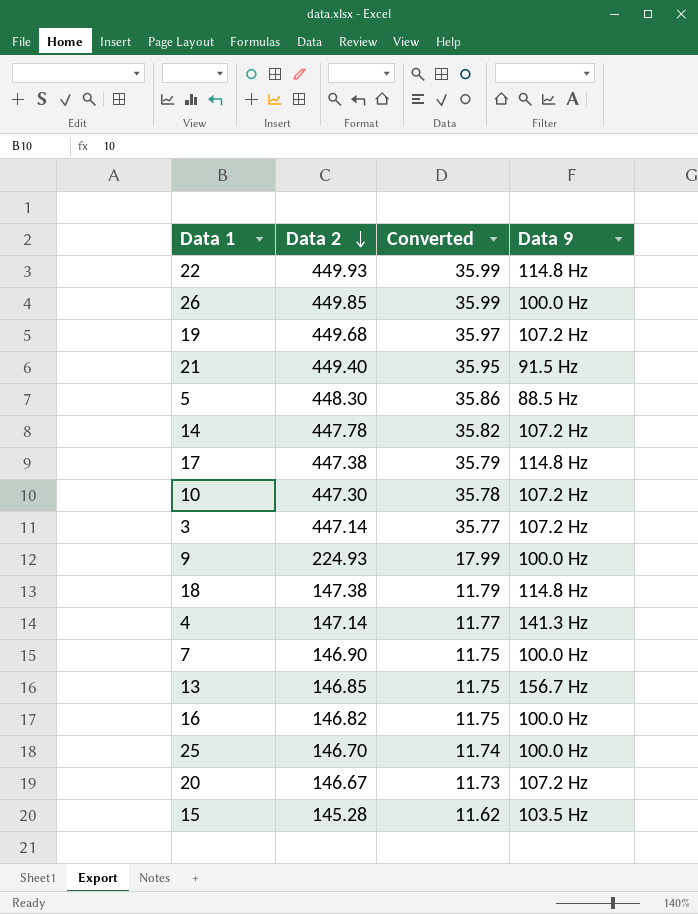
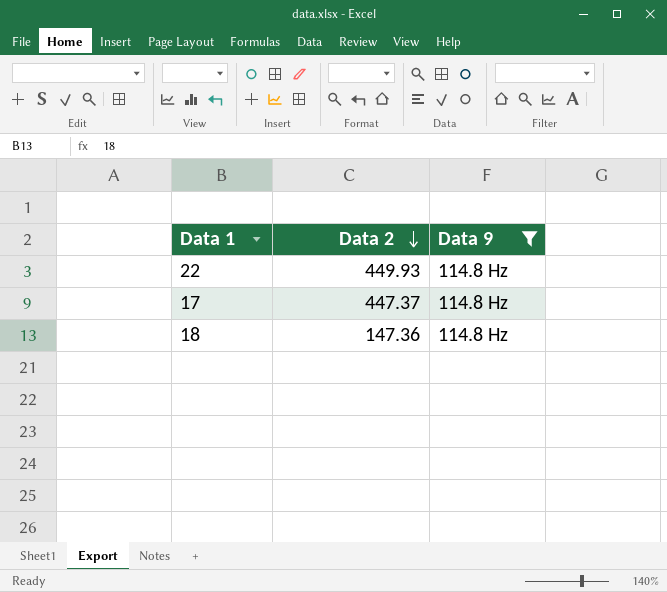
filter: none -> Data 9 = 114.8 Hz
column Converted | formula: [Data 2] * 0.08 -> none
17 | Data 2: 447.38 -> 447.37
18 | Data 2: 147.38 -> 147.36

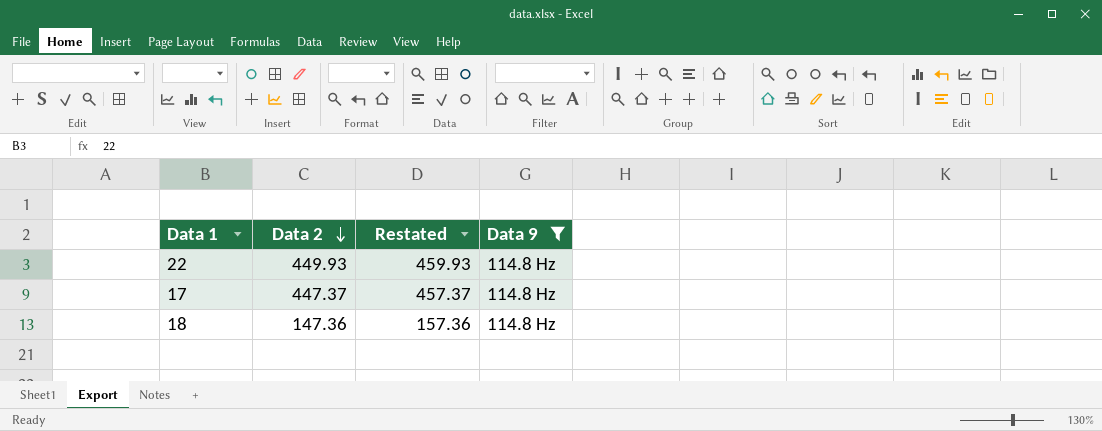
column Restated | formula: none -> [Data 2] + 10

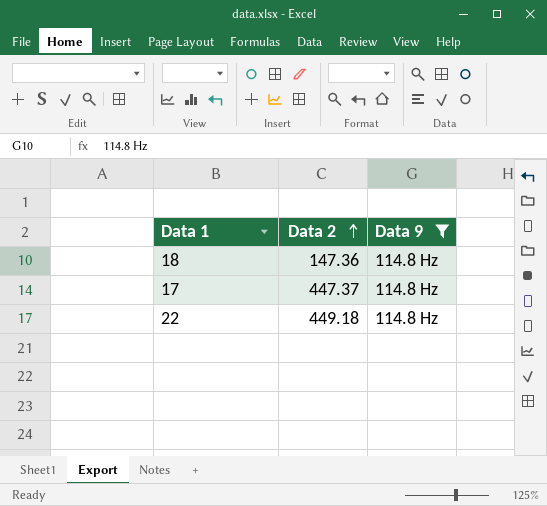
row order: Data 2 descending -> Data 2 ascending
column Restated | formula: [Data 2] + 10 -> none
22 | Data 2: 449.93 -> 449.18

